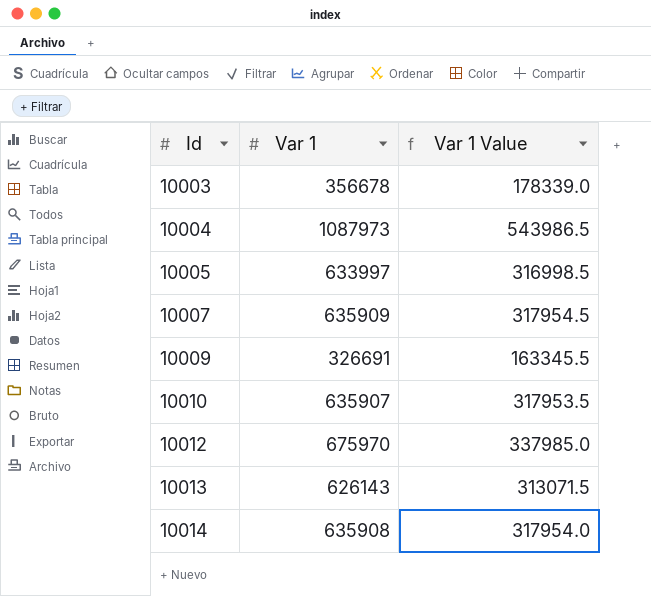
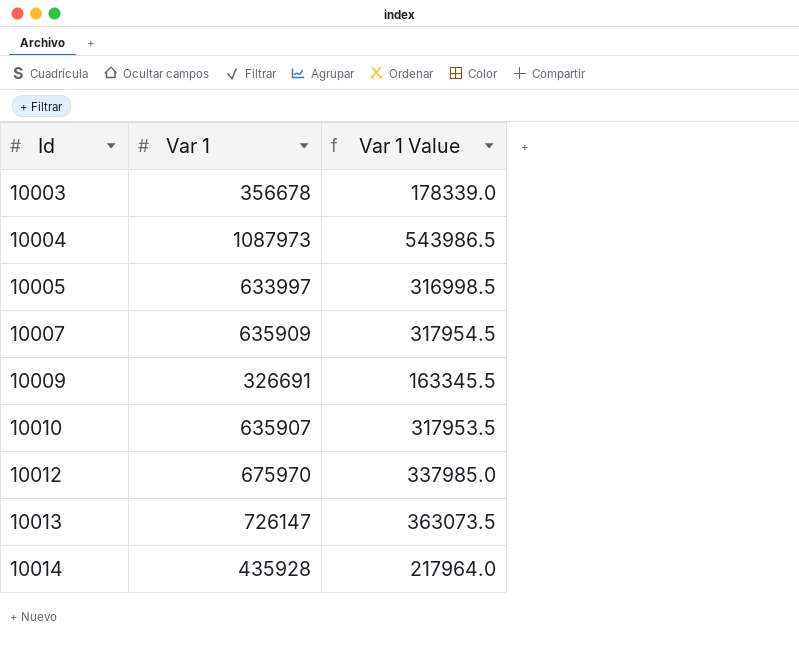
10013 | Var 1: 626143 -> 726147
10013 | Var 1 Value: 313071.5 -> 363073.5
10014 | Var 1: 635908 -> 435928
10014 | Var 1 Value: 317954.0 -> 217964.0

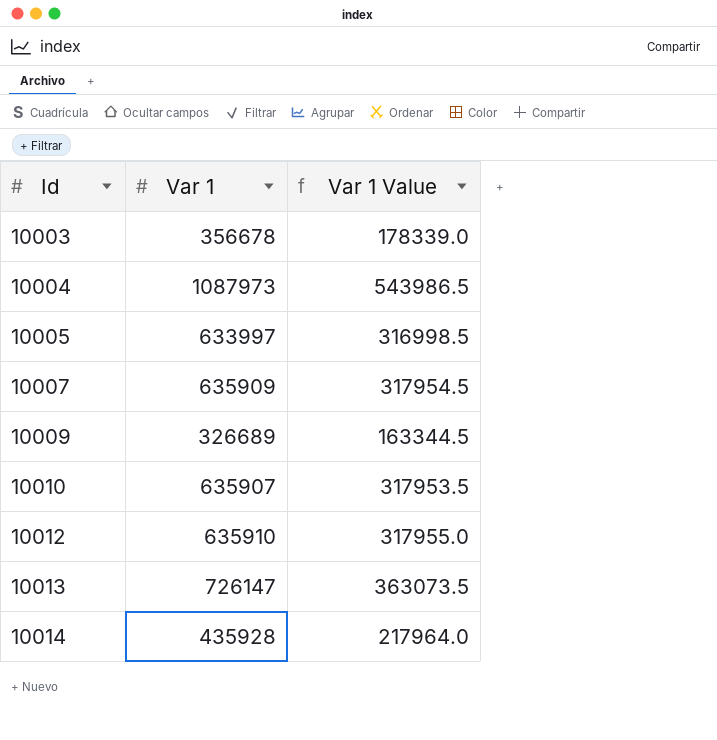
10009 | Var 1: 326691 -> 326689
10009 | Var 1 Value: 163345.5 -> 163344.5
10012 | Var 1: 675970 -> 635910
10012 | Var 1 Value: 337985.0 -> 317955.0

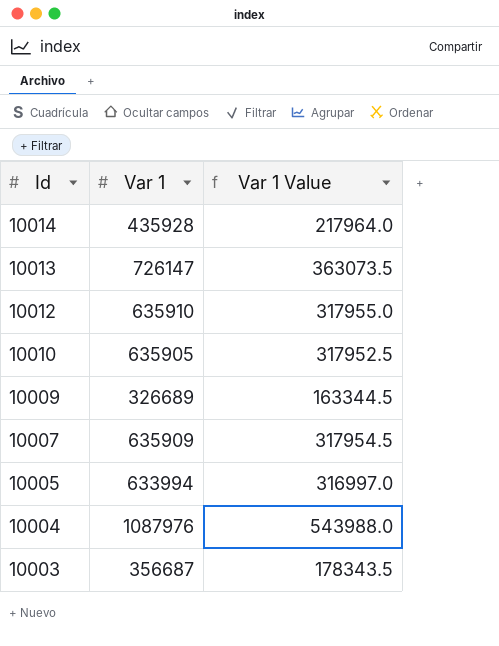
row order: Id ascending -> Id descending
10010 | Var 1: 635907 -> 635905
10010 | Var 1 Value: 317953.5 -> 317952.5
10005 | Var 1: 633997 -> 633994
10005 | Var 1 Value: 316998.5 -> 316997.0
10004 | Var 1: 1087973 -> 1087976
10004 | Var 1 Value: 543986.5 -> 543988.0
10003 | Var 1: 356678 -> 356687
10003 | Var 1 Value: 178339.0 -> 178343.5

